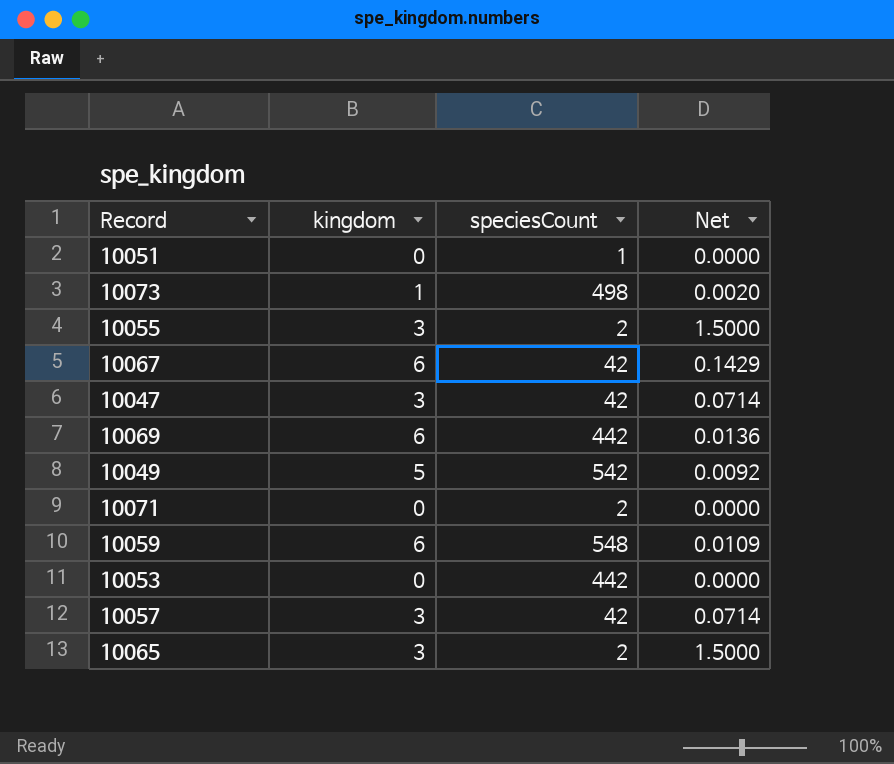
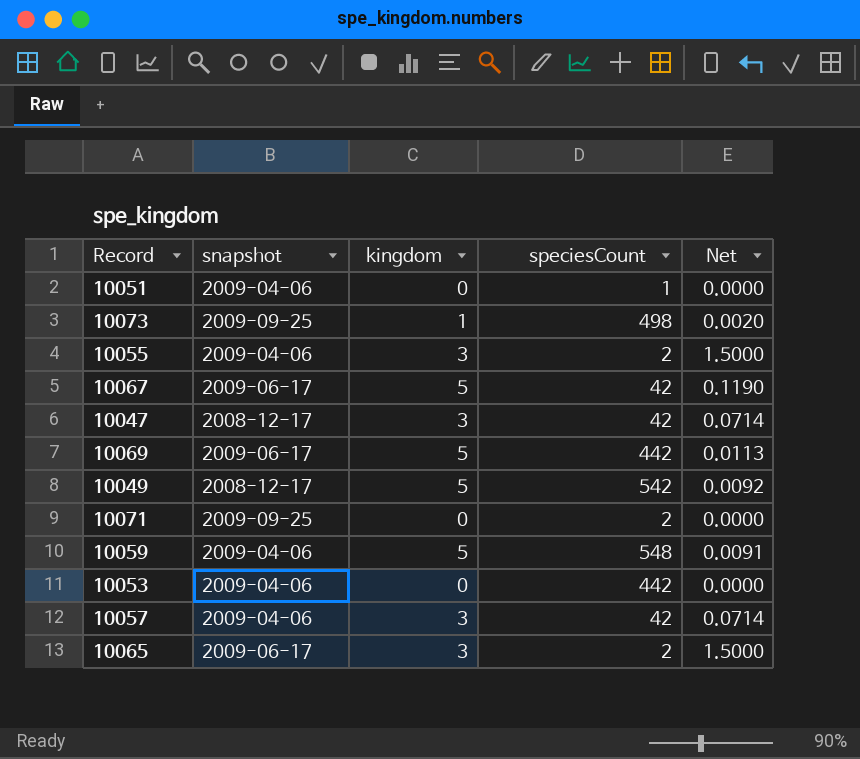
column snapshot | position: none -> 2
10067 | kingdom: 6 -> 5
10067 | Net: 0.1429 -> 0.1190
10069 | kingdom: 6 -> 5
10069 | Net: 0.0136 -> 0.0113
10059 | kingdom: 6 -> 5
10059 | Net: 0.0109 -> 0.0091

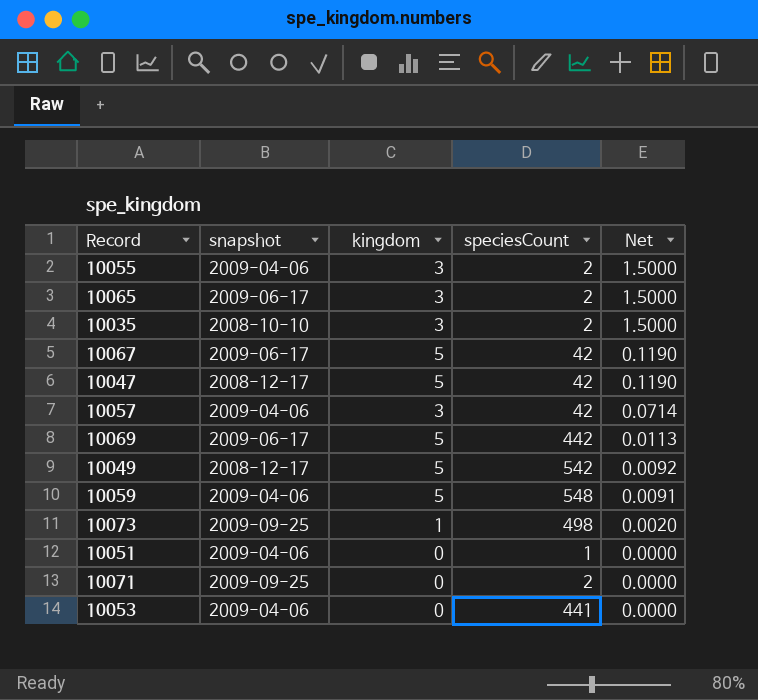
row order: none -> Net descending
row 10035: none -> 2008-10-10 | 3 | 2 | 1.5000
10047 | kingdom: 3 -> 5
10047 | Net: 0.0714 -> 0.1190
10053 | speciesCount: 442 -> 441

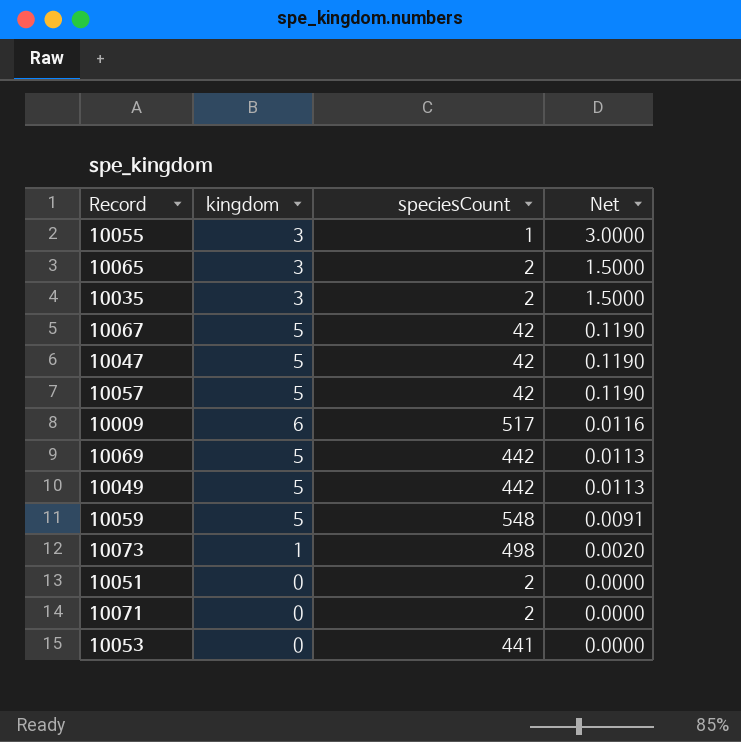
column snapshot | position: 2 -> none
10055 | speciesCount: 2 -> 1
10055 | Net: 1.5000 -> 3.0000
10057 | kingdom: 3 -> 5
10057 | Net: 0.0714 -> 0.1190
row 10009: none -> 6 | 517 | 0.0116
10049 | speciesCount: 542 -> 442
10049 | Net: 0.0092 -> 0.0113
10051 | speciesCount: 1 -> 2

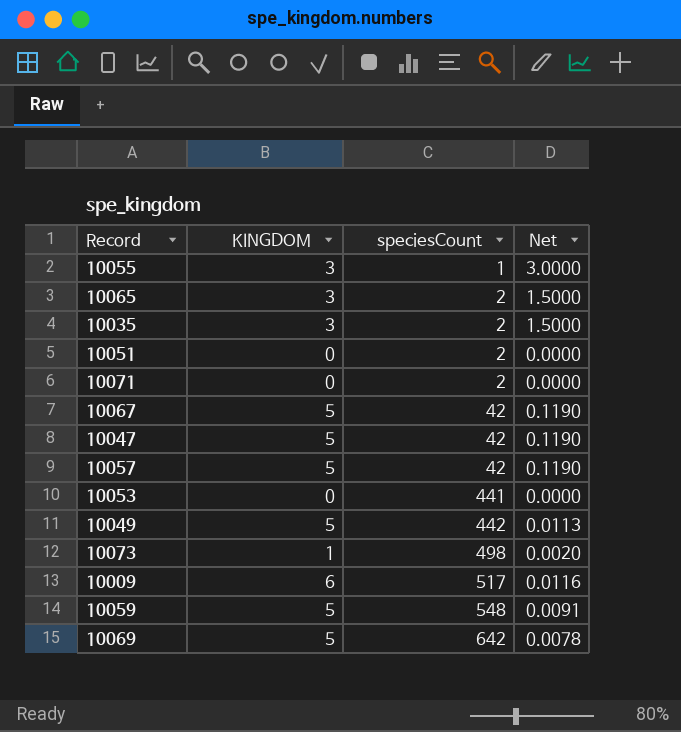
row order: Net descending -> speciesCount ascending
column name: kingdom -> KINGDOM
10069 | speciesCount: 442 -> 642
10069 | Net: 0.0113 -> 0.0078

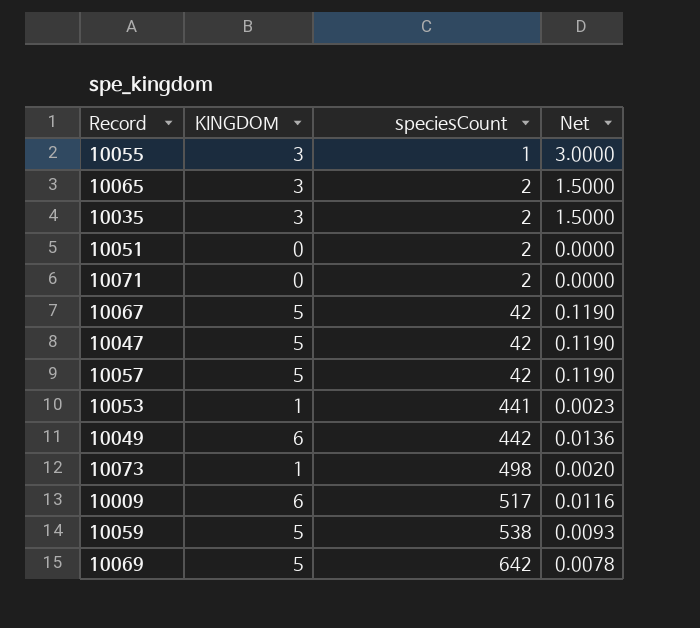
10053 | KINGDOM: 0 -> 1
10053 | Net: 0.0000 -> 0.0023
10049 | KINGDOM: 5 -> 6
10049 | Net: 0.0113 -> 0.0136
10059 | speciesCount: 548 -> 538
10059 | Net: 0.0091 -> 0.0093

